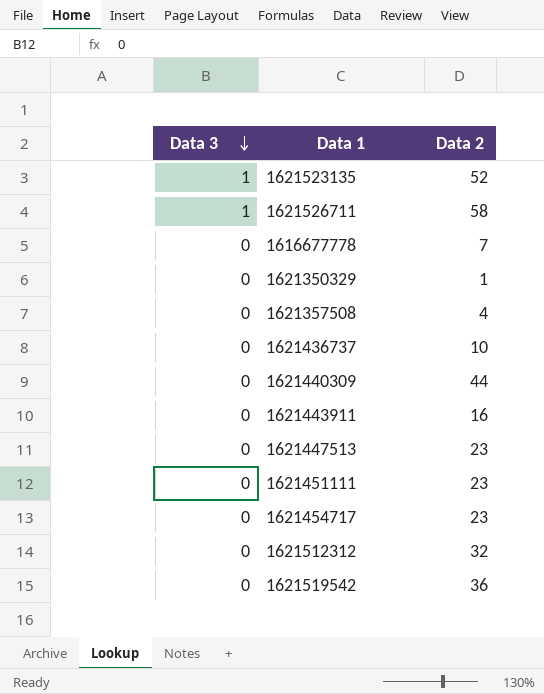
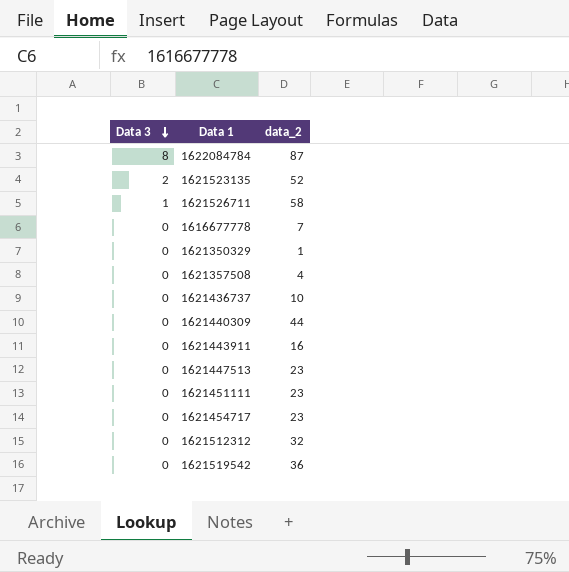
column name: Data 2 -> data_2
row 1622084784: none -> 8 | 87
1621523135 | Data 3: 1 -> 2

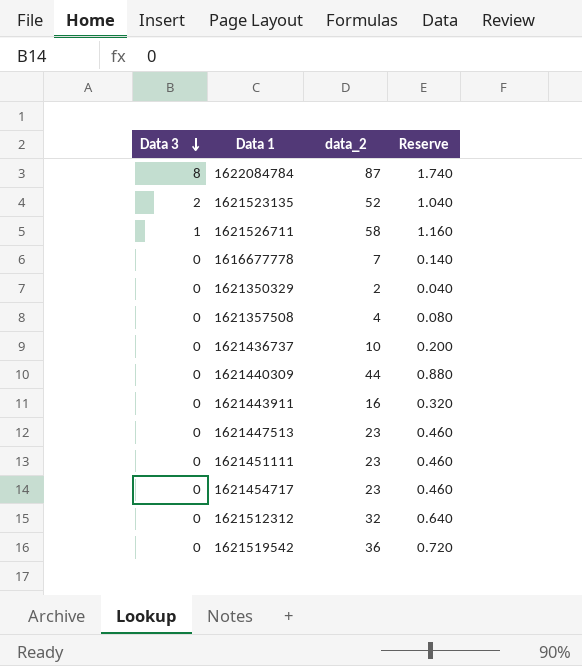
column Reserve | formula: none -> [data_2] * 0.02
1621350329 | data_2: 1 -> 2

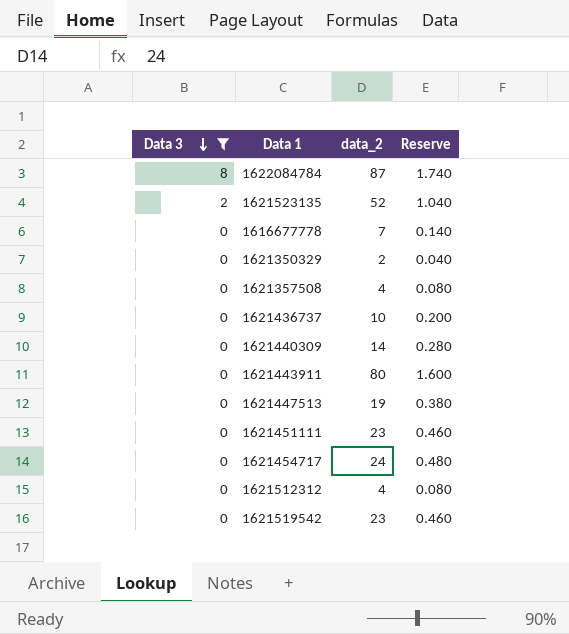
filter: none -> Data 3 != 1
1621440309 | data_2: 44 -> 14
1621440309 | Reserve: 0.880 -> 0.280
1621443911 | data_2: 16 -> 80
1621443911 | Reserve: 0.320 -> 1.600
1621447513 | data_2: 23 -> 19
1621447513 | Reserve: 0.460 -> 0.380
1621454717 | data_2: 23 -> 24
1621454717 | Reserve: 0.460 -> 0.480
1621512312 | data_2: 32 -> 4
1621512312 | Reserve: 0.640 -> 0.080
1621519542 | data_2: 36 -> 23
1621519542 | Reserve: 0.720 -> 0.460

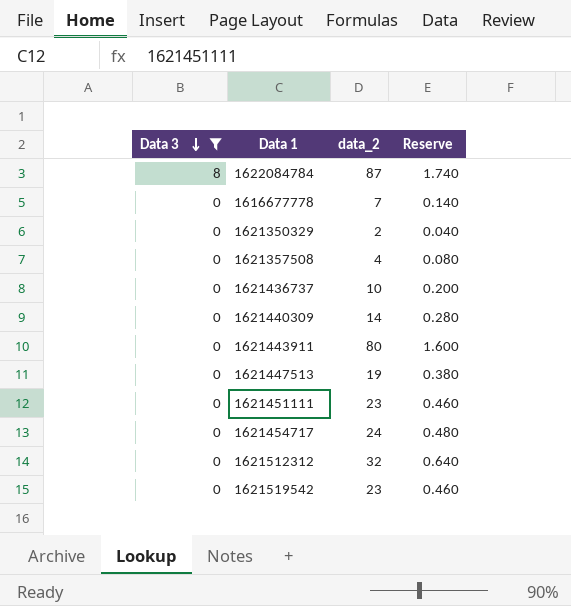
row 1621523135: 2 | 52 | 1.040 -> none
1621512312 | data_2: 4 -> 32
1621512312 | Reserve: 0.080 -> 0.640

